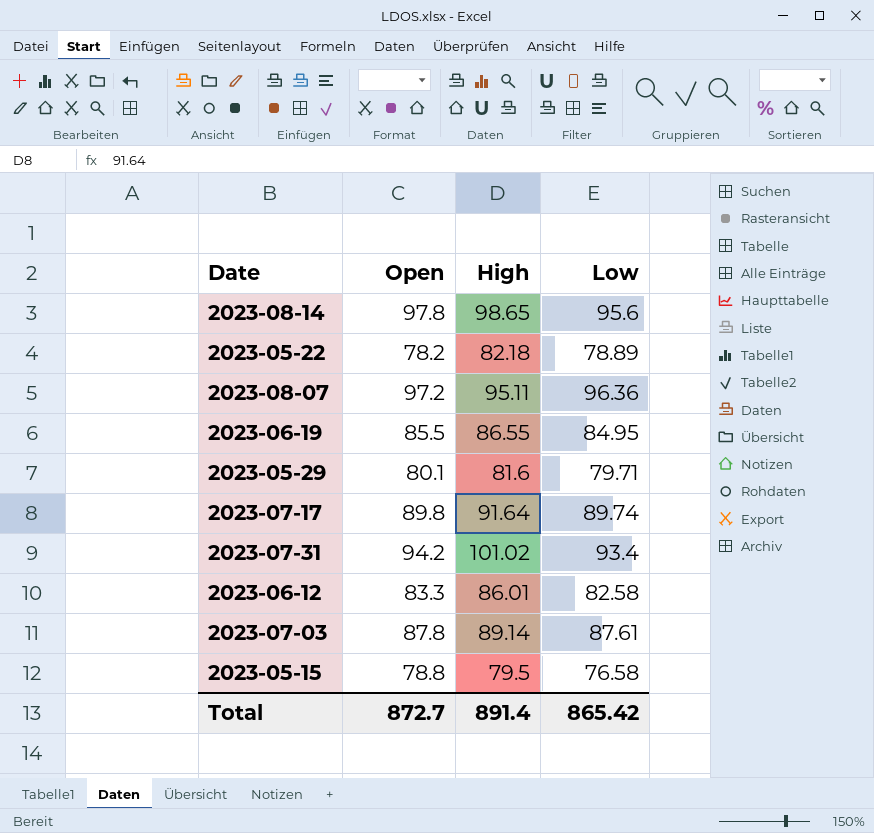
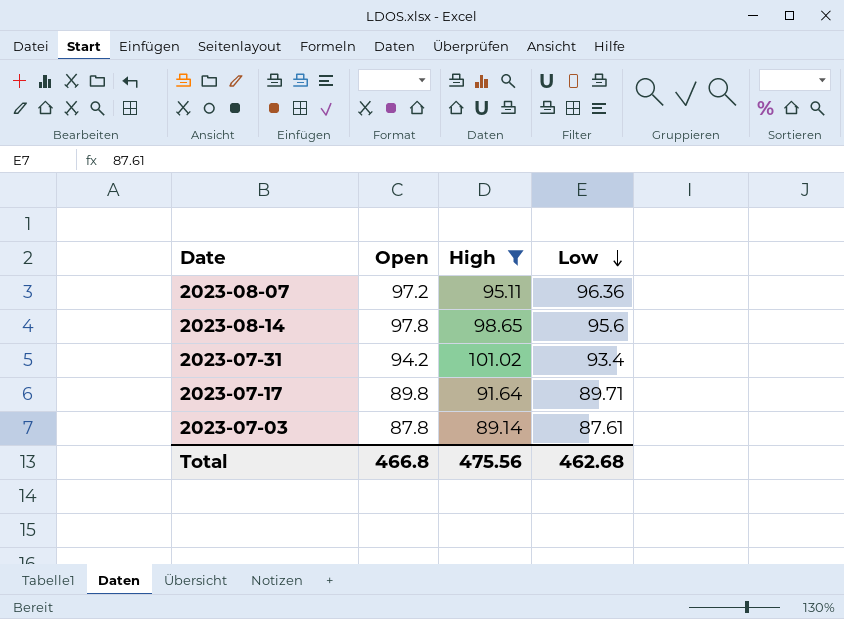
filter: none -> High >= 89.14
row order: none -> Low descending
2023-07-17 | Low: 89.74 -> 89.71
Total | Open: 872.7 -> 466.8
Total | High: 891.4 -> 475.56
Total | Low: 865.42 -> 462.68

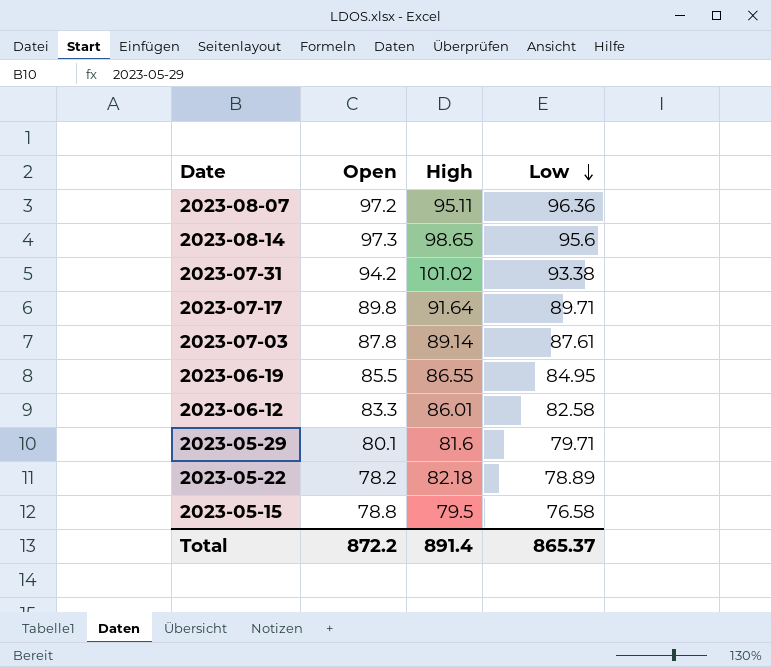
filter: High >= 89.14 -> none
2023-08-14 | Open: 97.8 -> 97.3
2023-07-31 | Low: 93.4 -> 93.38
Total | Open: 466.8 -> 872.2
Total | High: 475.56 -> 891.4
Total | Low: 462.68 -> 865.37

